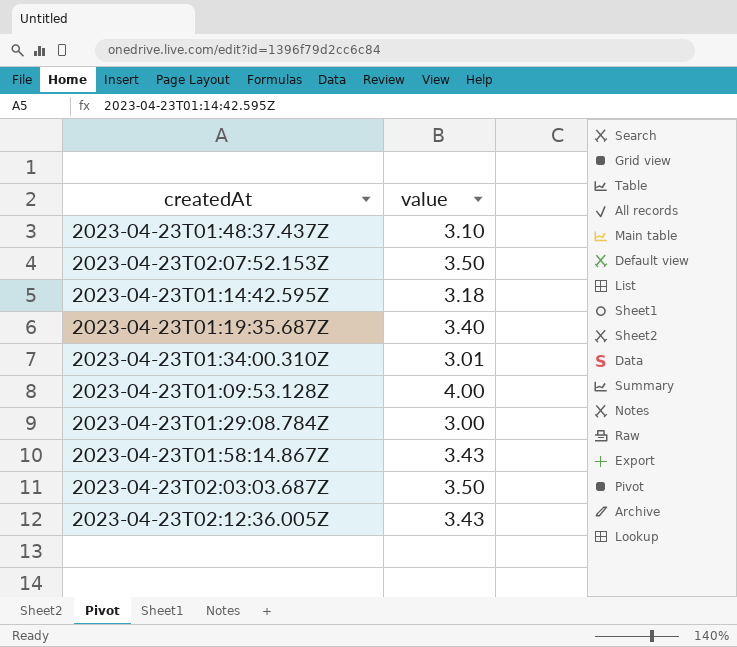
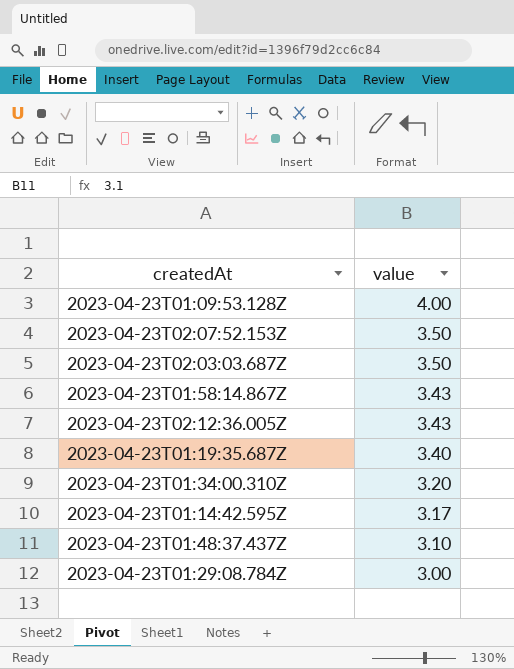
row order: none -> value descending
2023-04-23T01:34:00.310Z | value: 3.01 -> 3.20
2023-04-23T01:14:42.595Z | value: 3.18 -> 3.17

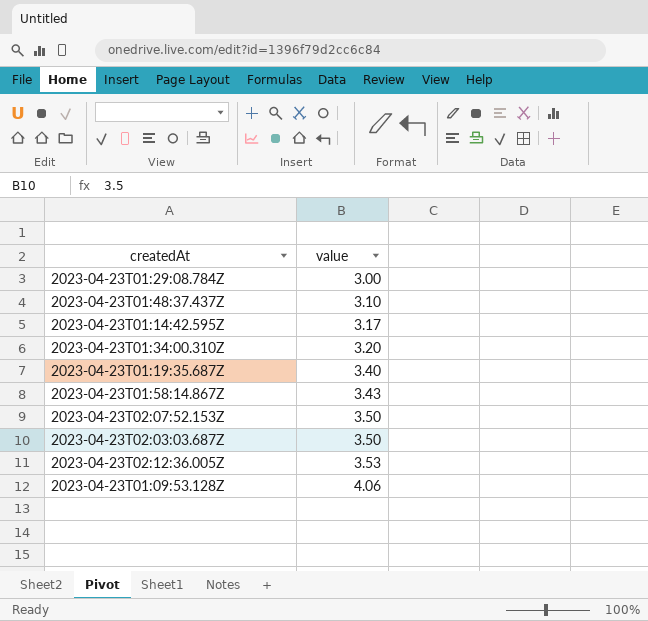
row order: value descending -> value ascending
2023-04-23T02:12:36.005Z | value: 3.43 -> 3.53
2023-04-23T01:09:53.128Z | value: 4.00 -> 4.06

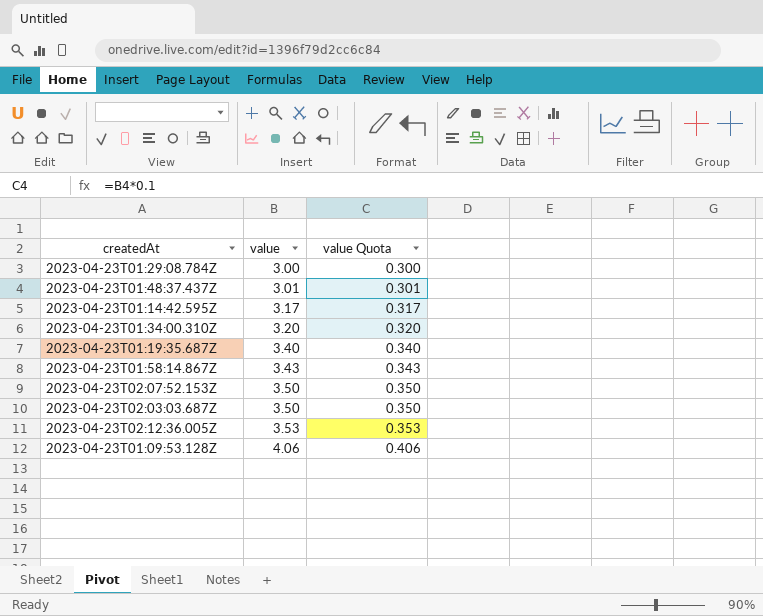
column value Quota | formula: none -> [value] * 0.1
2023-04-23T01:48:37.437Z | value: 3.10 -> 3.01

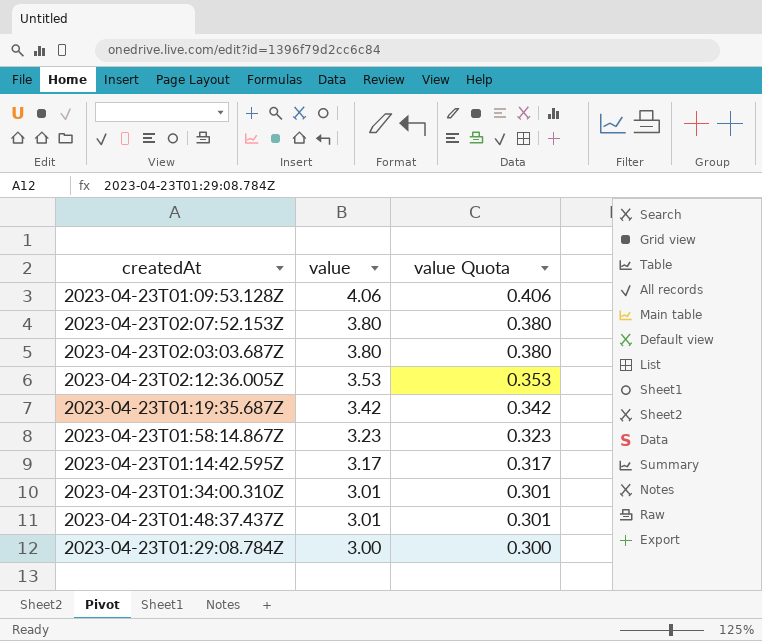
row order: value ascending -> value descending
2023-04-23T02:07:52.153Z | value: 3.50 -> 3.80
2023-04-23T02:07:52.153Z | value Quota: 0.350 -> 0.380
2023-04-23T02:03:03.687Z | value: 3.50 -> 3.80
2023-04-23T02:03:03.687Z | value Quota: 0.350 -> 0.380
2023-04-23T01:19:35.687Z | value: 3.40 -> 3.42
2023-04-23T01:19:35.687Z | value Quota: 0.340 -> 0.342
2023-04-23T01:58:14.867Z | value: 3.43 -> 3.23
2023-04-23T01:58:14.867Z | value Quota: 0.343 -> 0.323
2023-04-23T01:34:00.310Z | value: 3.20 -> 3.01
2023-04-23T01:34:00.310Z | value Quota: 0.320 -> 0.301

